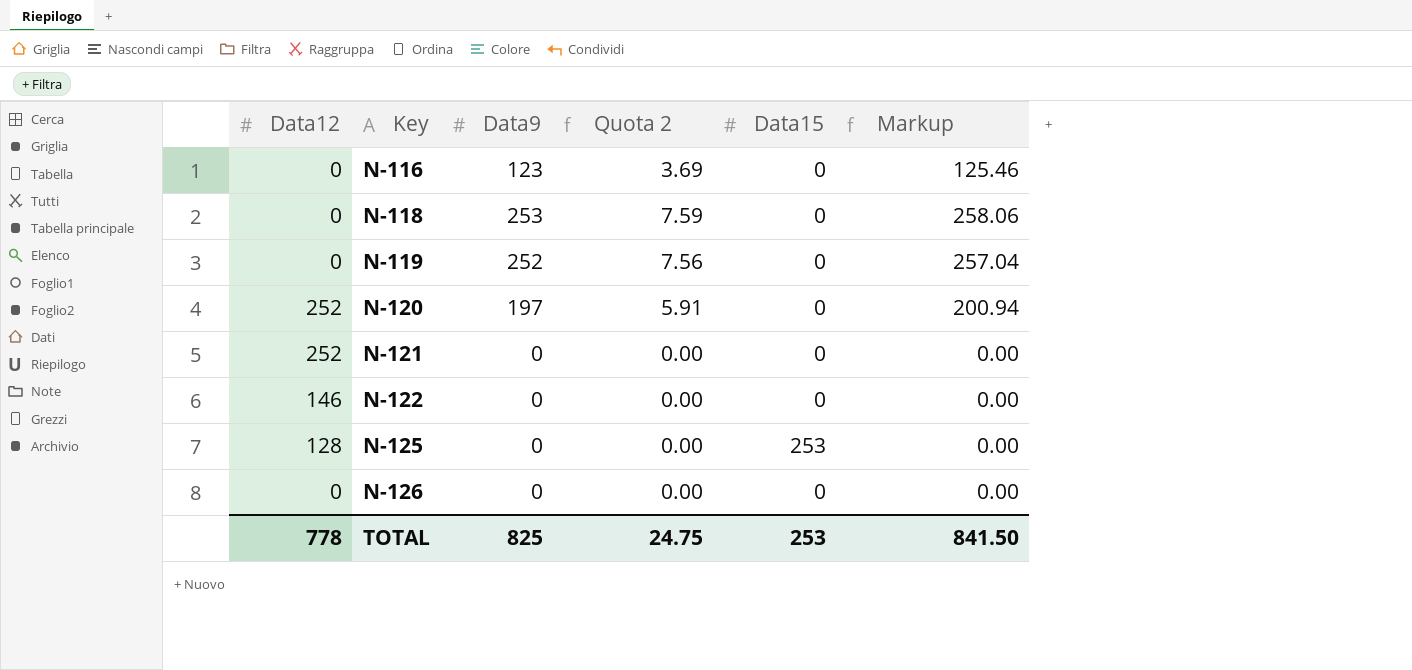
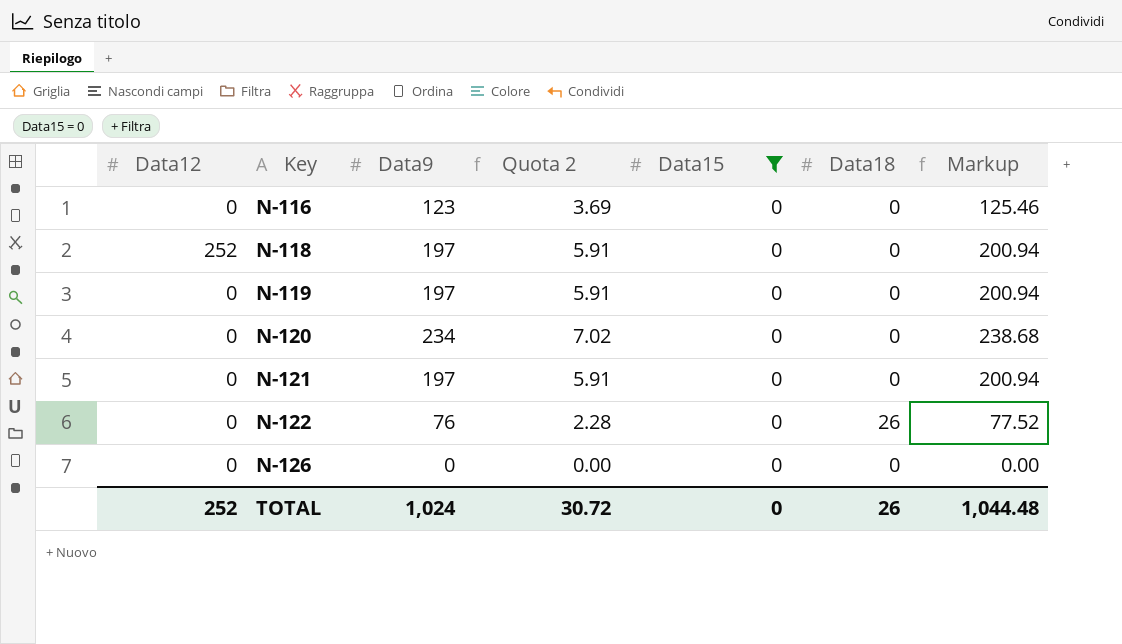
filter: none -> Data15 = 0
column Data18 | position: none -> 6
N-118 | Data12: 0 -> 252
N-118 | Data9: 253 -> 197
N-118 | Quota 2: 7.59 -> 5.91
N-118 | Markup: 258.06 -> 200.94
N-119 | Data9: 252 -> 197
N-119 | Quota 2: 7.56 -> 5.91
N-119 | Markup: 257.04 -> 200.94
N-120 | Data12: 252 -> 0
N-120 | Data9: 197 -> 234
N-120 | Quota 2: 5.91 -> 7.02
N-120 | Markup: 200.94 -> 238.68
N-121 | Data12: 252 -> 0
N-121 | Data9: 0 -> 197
N-121 | Quota 2: 0.00 -> 5.91
N-121 | Markup: 0.00 -> 200.94
N-122 | Data12: 146 -> 0
N-122 | Data9: 0 -> 76
N-122 | Quota 2: 0.00 -> 2.28
N-122 | Markup: 0.00 -> 77.52
TOTAL | Data12: 778 -> 252
TOTAL | Data9: 825 -> 1,024
TOTAL | Quota 2: 24.75 -> 30.72
TOTAL | Data15: 253 -> 0
TOTAL | Markup: 841.50 -> 1,044.48

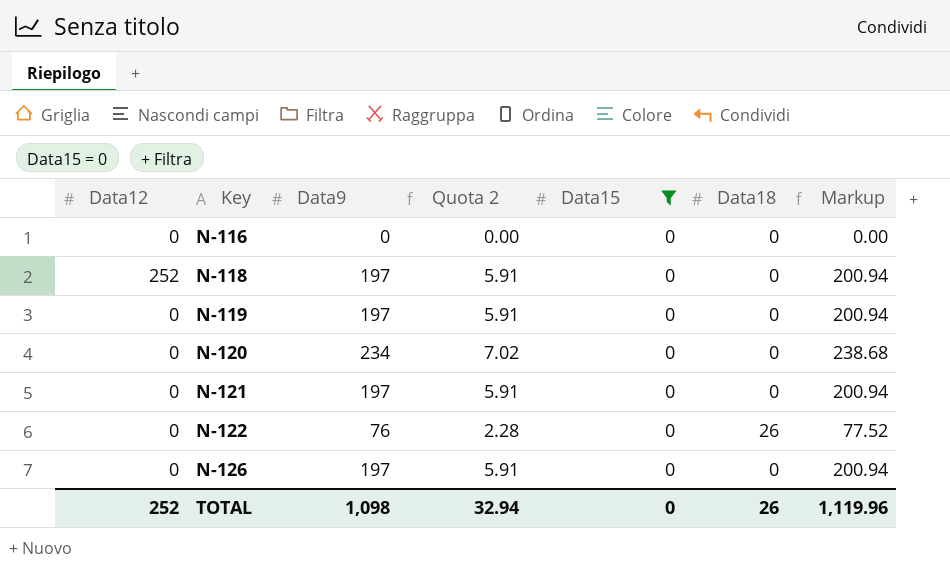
N-116 | Data9: 123 -> 0
N-116 | Quota 2: 3.69 -> 0.00
N-116 | Markup: 125.46 -> 0.00
N-126 | Data9: 0 -> 197
N-126 | Quota 2: 0.00 -> 5.91
N-126 | Markup: 0.00 -> 200.94
TOTAL | Data9: 1,024 -> 1,098
TOTAL | Quota 2: 30.72 -> 32.94
TOTAL | Markup: 1,044.48 -> 1,119.96

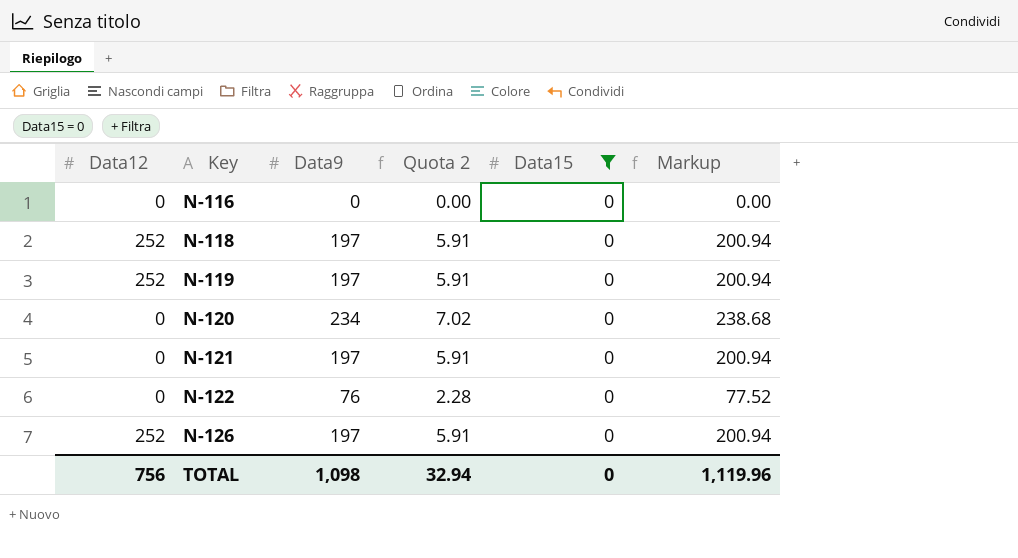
column Data18 | position: 6 -> none
N-119 | Data12: 0 -> 252
N-126 | Data12: 0 -> 252
TOTAL | Data12: 252 -> 756

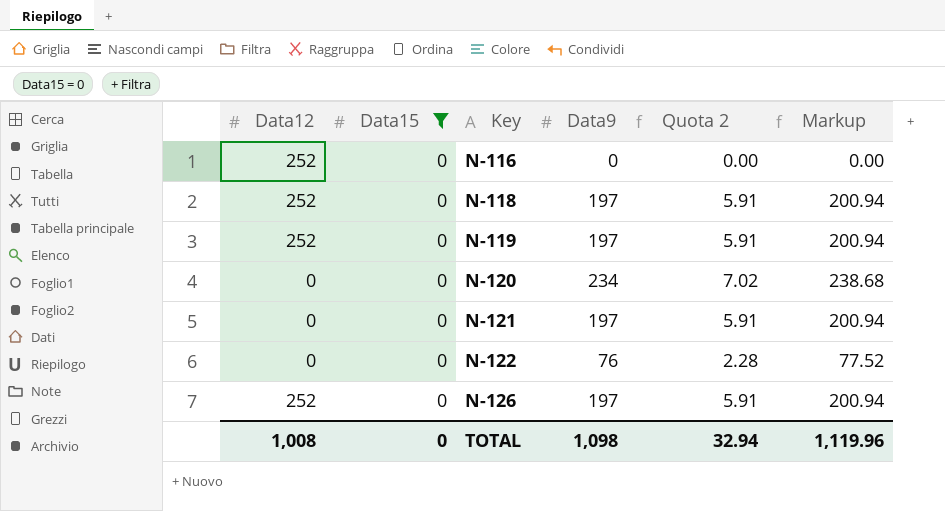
column Data15 | position: 5 -> 2
N-116 | Data12: 0 -> 252
TOTAL | Data12: 756 -> 1,008

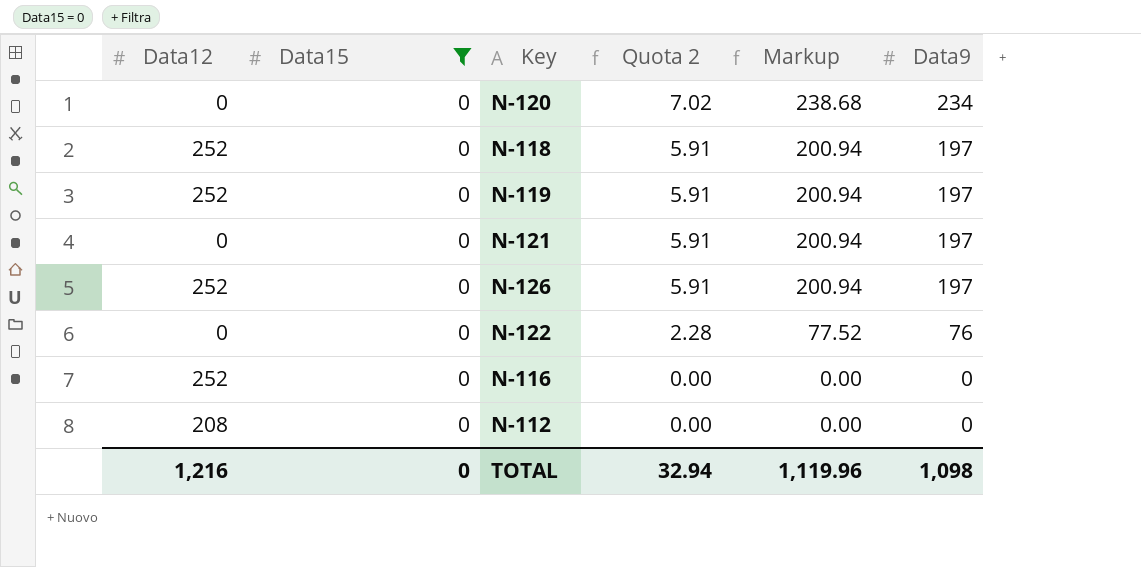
row order: Key ascending -> Quota 2 descending
column Data9 | position: 4 -> 6
row N-112: none -> 208 | 0 | 0.00 | 0.00 | 0
TOTAL | Data12: 1,008 -> 1,216

